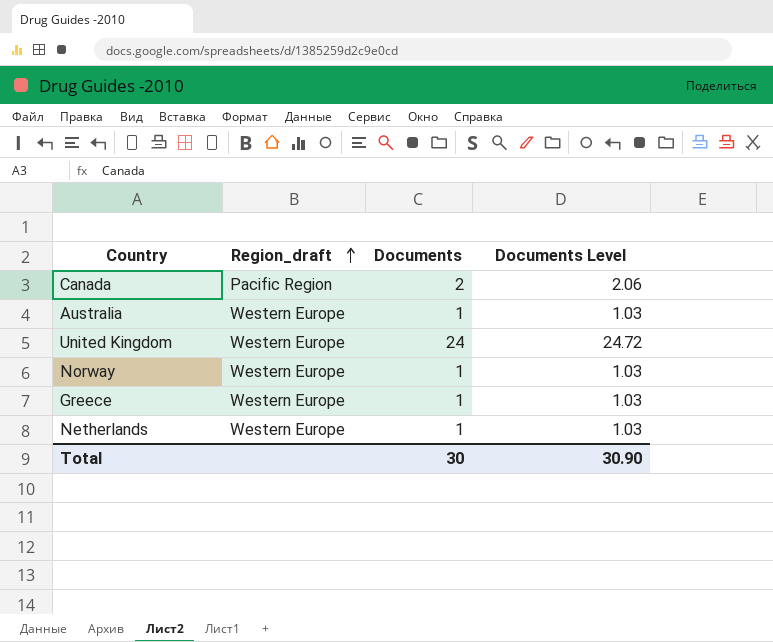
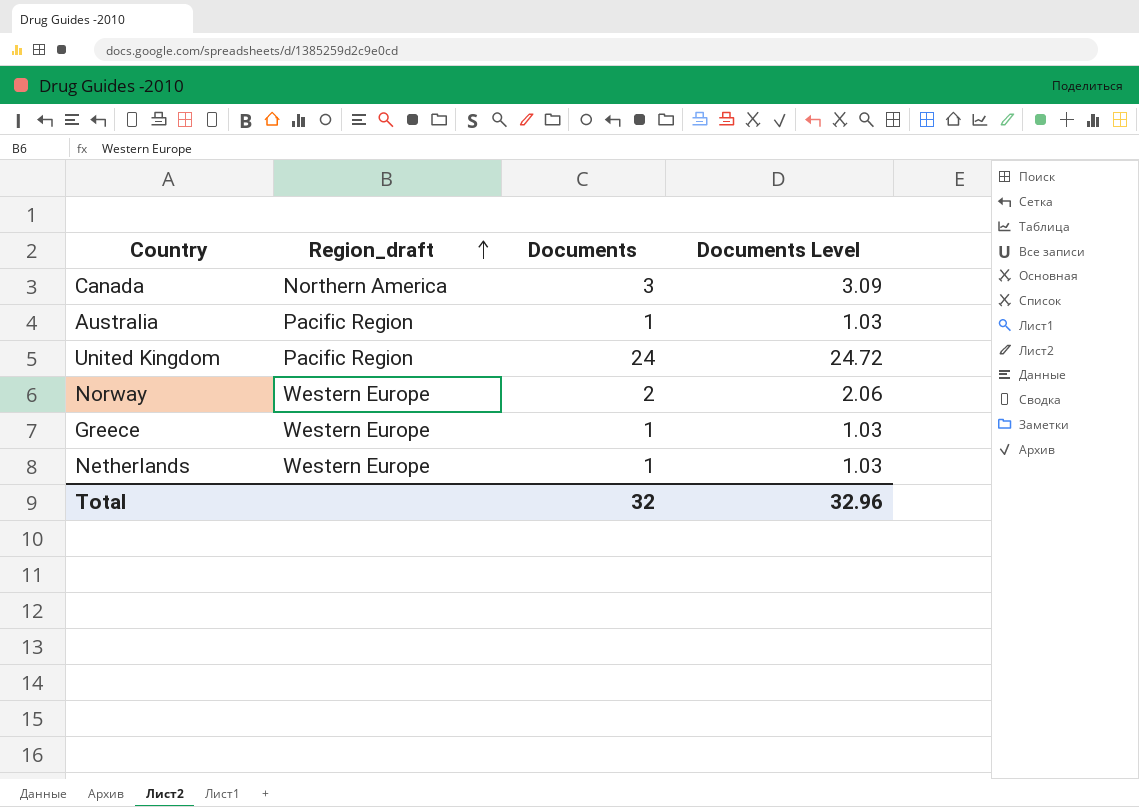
Canada | Region_draft: Pacific Region -> Northern America
Canada | Documents: 2 -> 3
Canada | Documents Level: 2.06 -> 3.09
Australia | Region_draft: Western Europe -> Pacific Region
United Kingdom | Region_draft: Western Europe -> Pacific Region
Norway | Documents: 1 -> 2
Norway | Documents Level: 1.03 -> 2.06
Total | Documents: 30 -> 32
Total | Documents Level: 30.90 -> 32.96

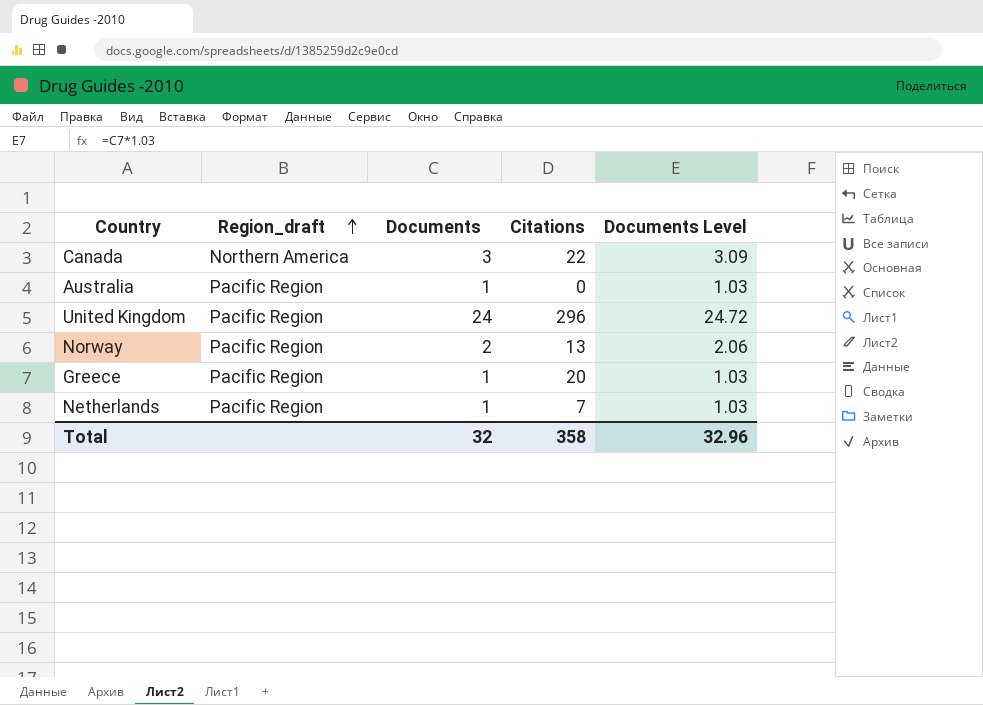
column Citations | position: none -> 4
Norway | Region_draft: Western Europe -> Pacific Region
Greece | Region_draft: Western Europe -> Pacific Region
Netherlands | Region_draft: Western Europe -> Pacific Region

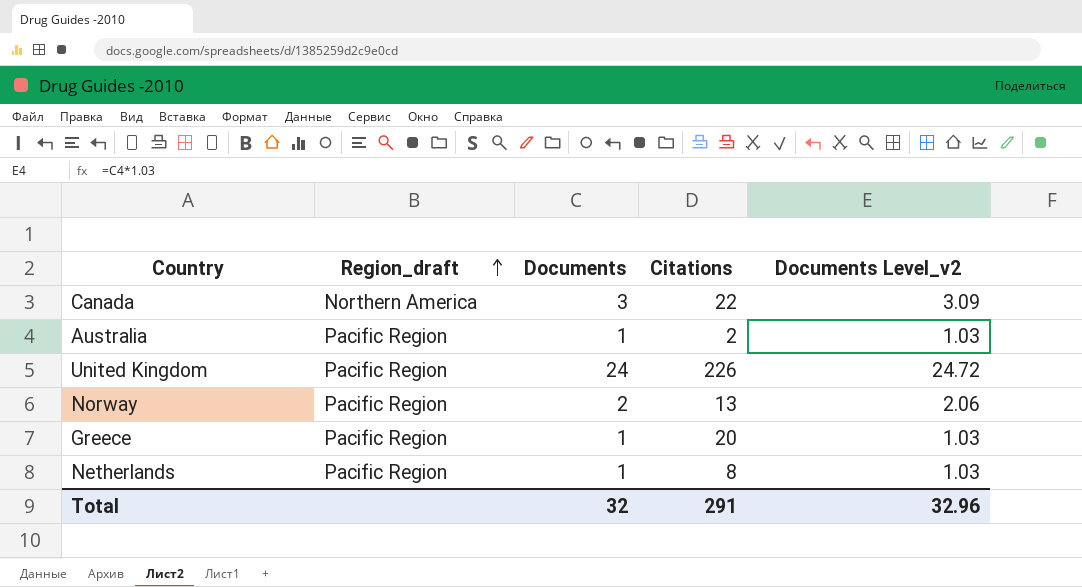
column name: Documents Level -> Documents Level_v2
Australia | Citations: 0 -> 2
United Kingdom | Citations: 296 -> 226
Netherlands | Citations: 7 -> 8
Total | Citations: 358 -> 291

